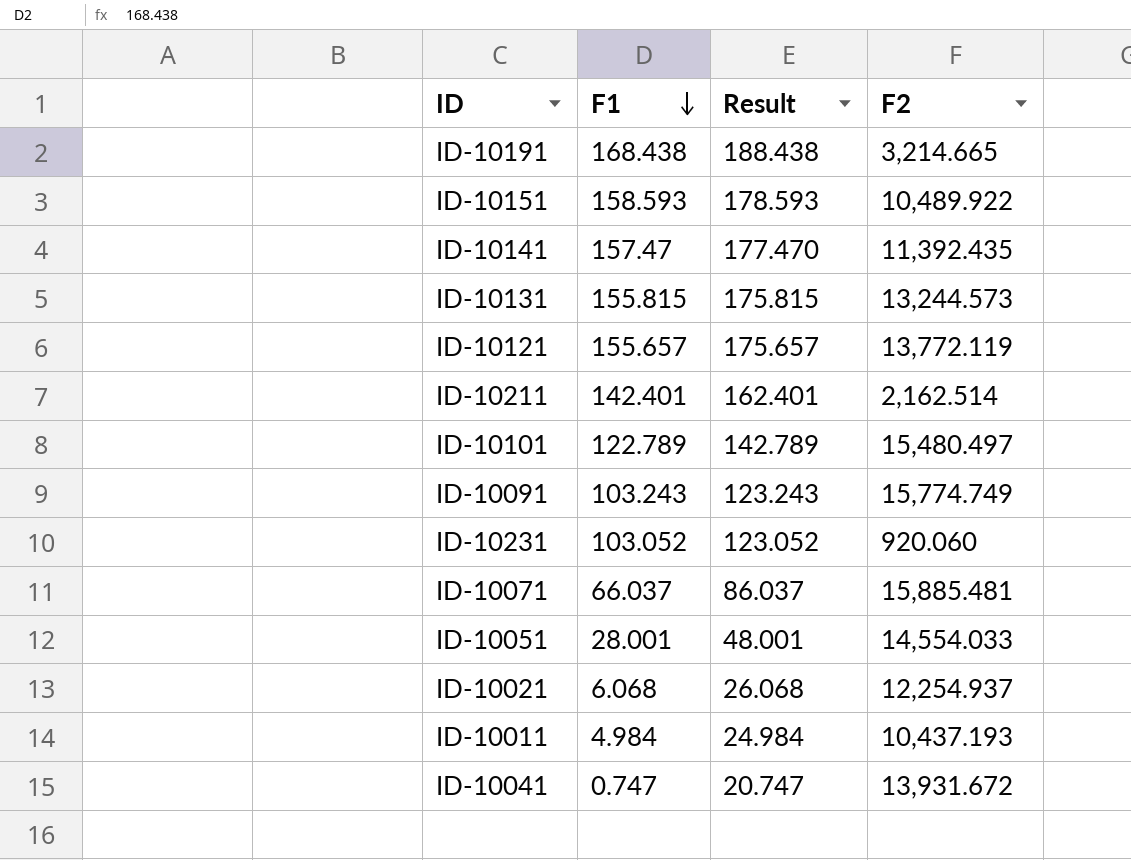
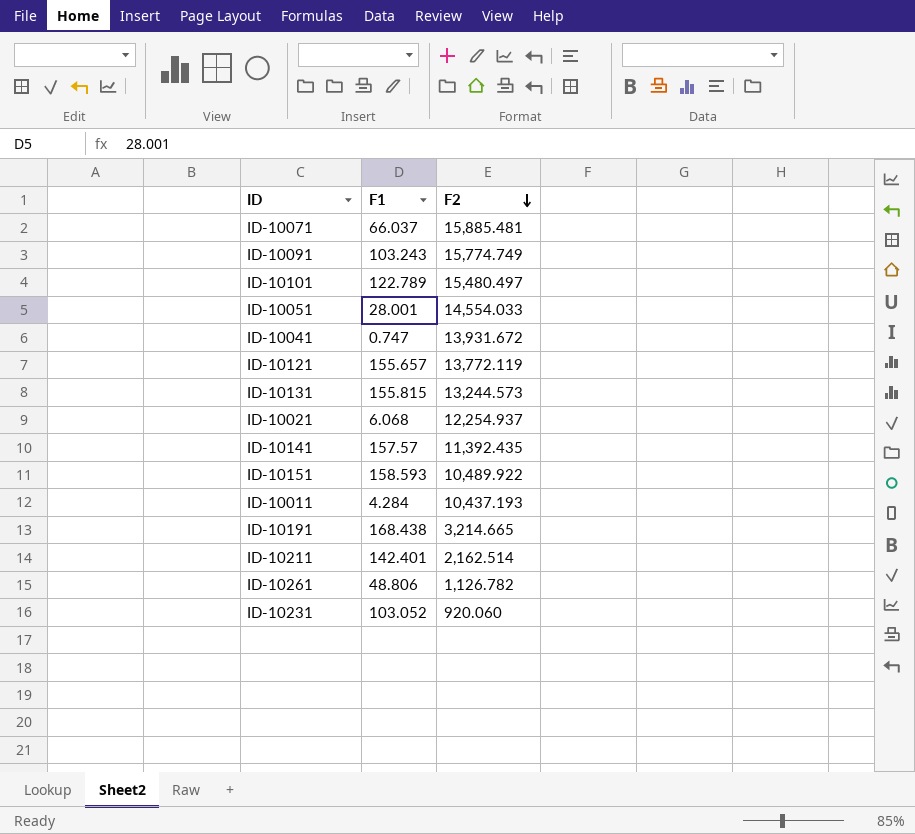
row order: F1 descending -> F2 descending
column Result | formula: [F1] + 20 -> none
ID-10141 | F1: 157.47 -> 157.57
ID-10011 | F1: 4.984 -> 4.284
row ID-10261: none -> 48.806 | 1,126.782

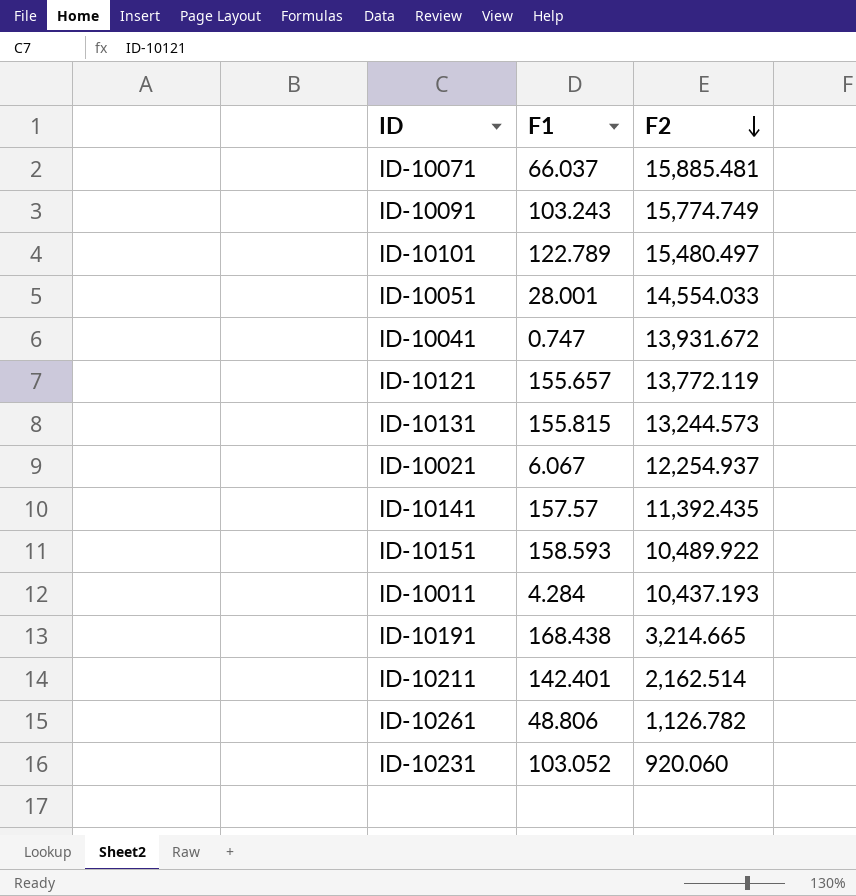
ID-10021 | F1: 6.068 -> 6.067

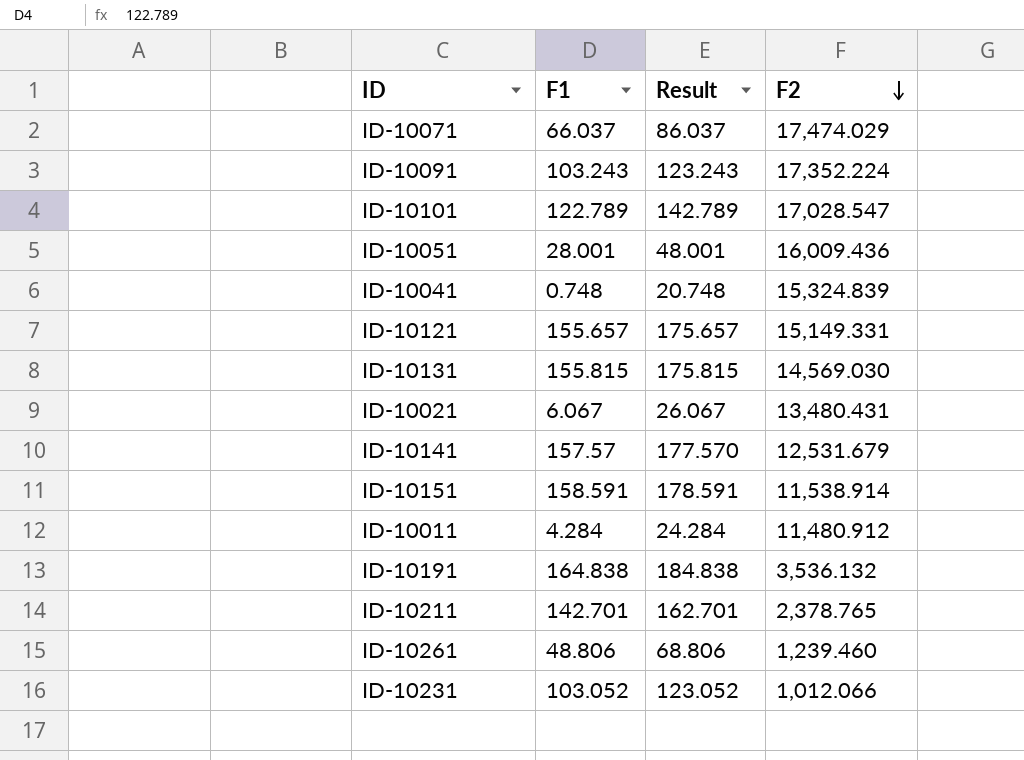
column Result | formula: none -> [F1] + 20
ID-10071 | F2: 15,885.481 -> 17,474.029
ID-10091 | F2: 15,774.749 -> 17,352.224
ID-10101 | F2: 15,480.497 -> 17,028.547
ID-10051 | F2: 14,554.033 -> 16,009.436
ID-10041 | F1: 0.747 -> 0.748
ID-10041 | F2: 13,931.672 -> 15,324.839
ID-10121 | F2: 13,772.119 -> 15,149.331
ID-10131 | F2: 13,244.573 -> 14,569.030
ID-10021 | F2: 12,254.937 -> 13,480.431
ID-10141 | F2: 11,392.435 -> 12,531.679
ID-10151 | F1: 158.593 -> 158.591
ID-10151 | F2: 10,489.922 -> 11,538.914
ID-10011 | F2: 10,437.193 -> 11,480.912
ID-10191 | F1: 168.438 -> 164.838
ID-10191 | F2: 3,214.665 -> 3,536.132
ID-10211 | F1: 142.401 -> 142.701
ID-10211 | F2: 2,162.514 -> 2,378.765
ID-10261 | F2: 1,126.782 -> 1,239.460
ID-10231 | F2: 920.060 -> 1,012.066

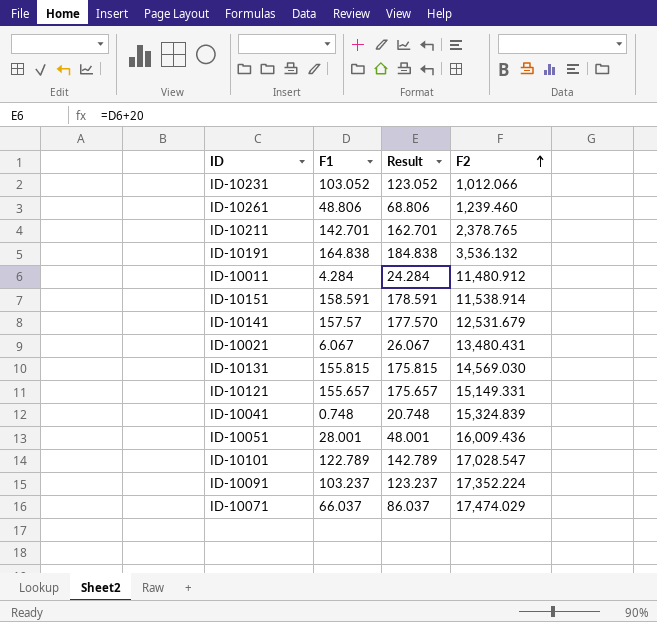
row order: F2 descending -> F2 ascending
ID-10091 | F1: 103.243 -> 103.237
ID-10091 | Result: 123.243 -> 123.237

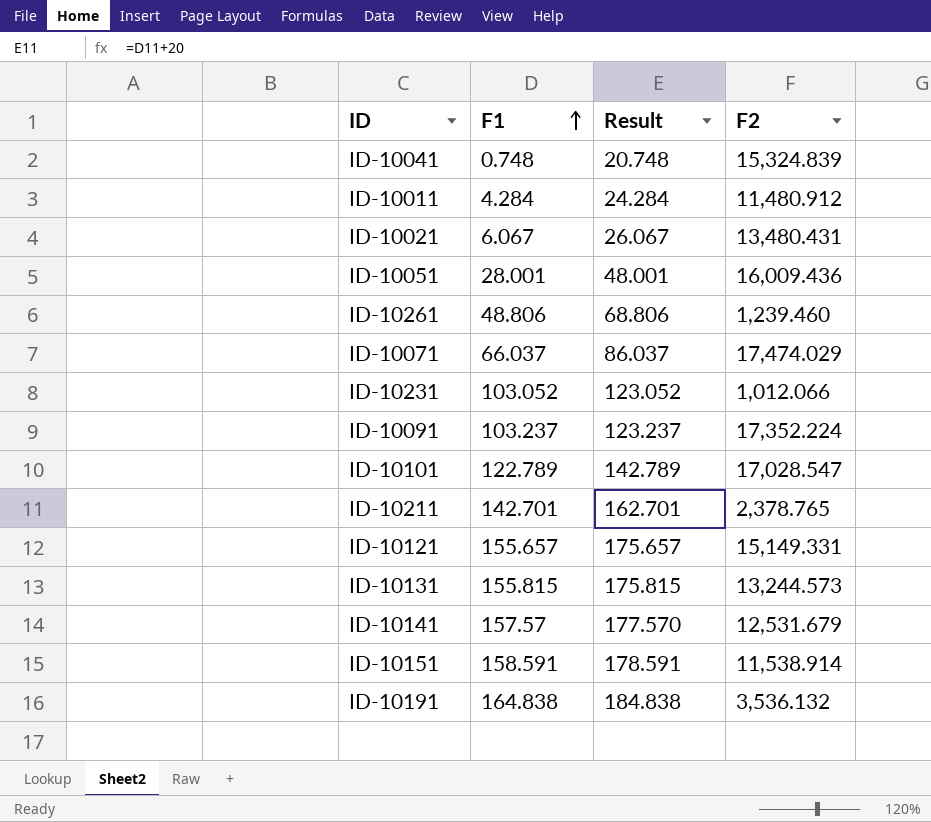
row order: F2 ascending -> F1 ascending
ID-10131 | F2: 14,569.030 -> 13,244.573

